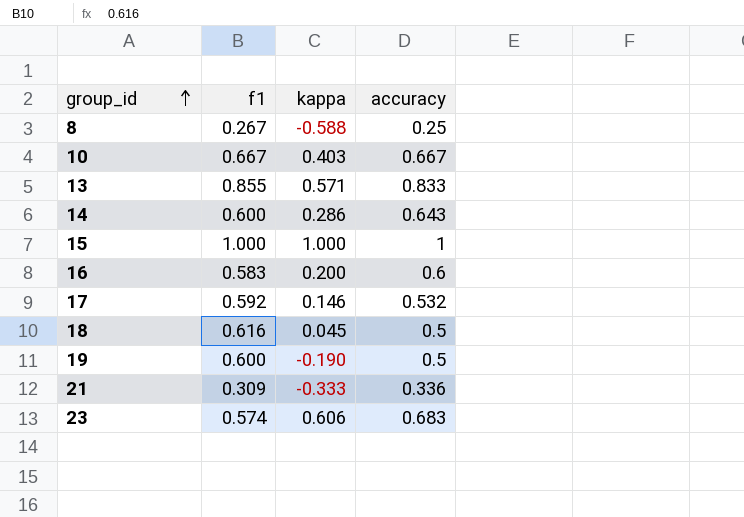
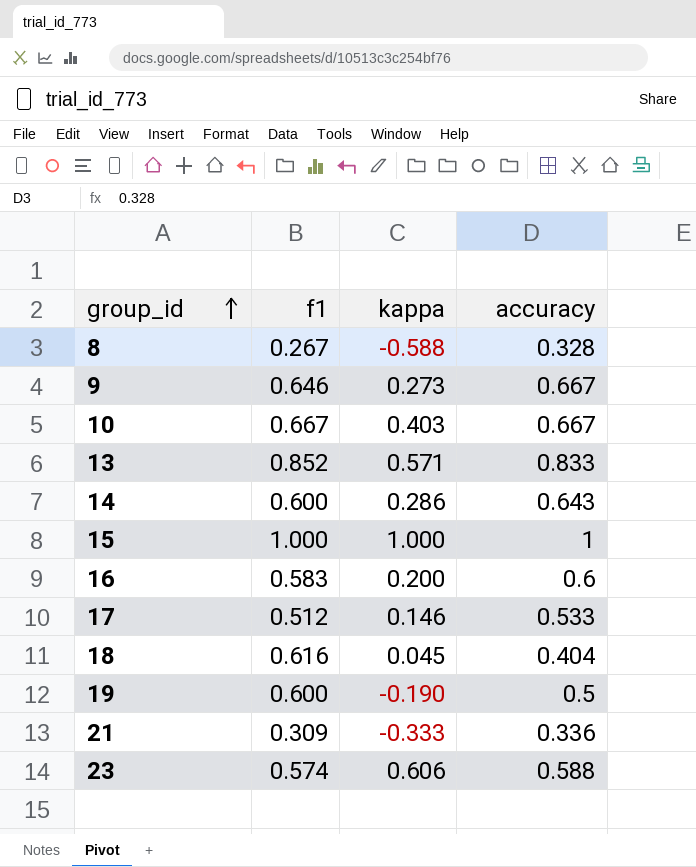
8 | accuracy: 0.25 -> 0.328
row 9: none -> 0.646 | 0.273 | 0.667
13 | f1: 0.855 -> 0.852
17 | f1: 0.592 -> 0.512
17 | accuracy: 0.532 -> 0.533
18 | accuracy: 0.5 -> 0.404
23 | accuracy: 0.683 -> 0.588

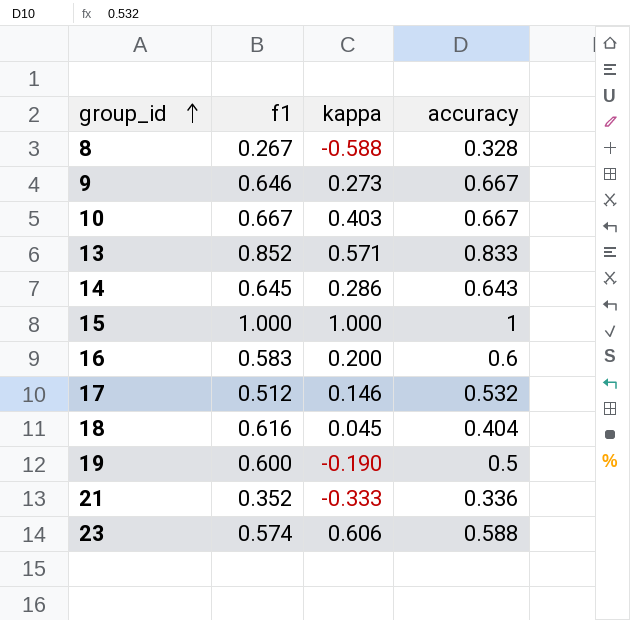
14 | f1: 0.600 -> 0.645
17 | accuracy: 0.533 -> 0.532
21 | f1: 0.309 -> 0.352

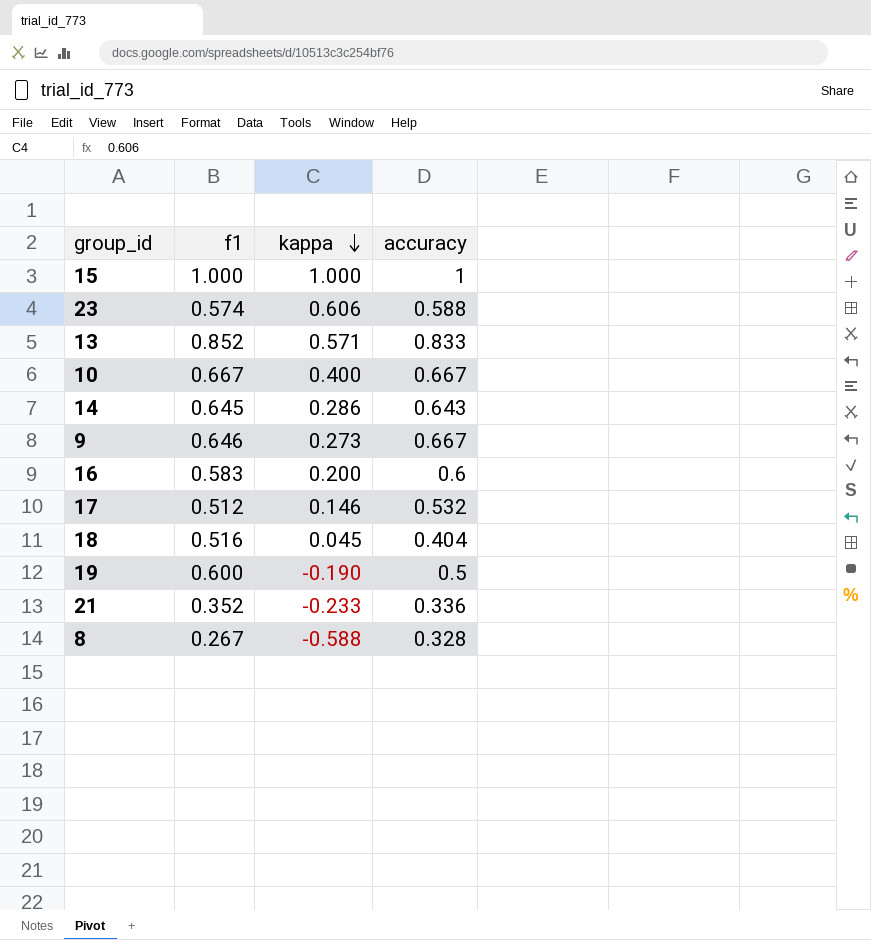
row order: group_id ascending -> kappa descending
10 | kappa: 0.403 -> 0.400
18 | f1: 0.616 -> 0.516
21 | kappa: -0.333 -> -0.233

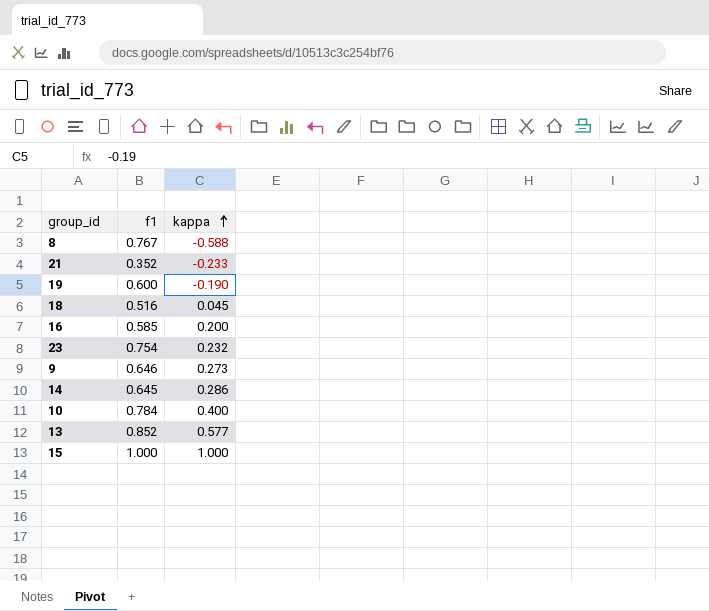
row order: kappa descending -> kappa ascending
column accuracy | position: 4 -> none
row 17: 0.512 | 0.146 | 0.532 -> none
8 | f1: 0.267 -> 0.767
16 | f1: 0.583 -> 0.585
23 | f1: 0.574 -> 0.754
23 | kappa: 0.606 -> 0.232
10 | f1: 0.667 -> 0.784
13 | kappa: 0.571 -> 0.577

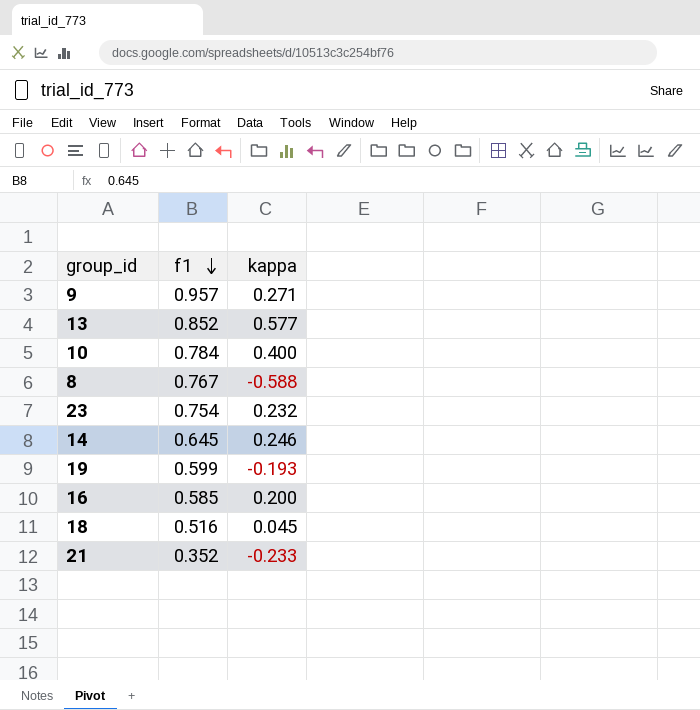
row order: kappa ascending -> f1 descending
row 15: 1.000 | 1.000 -> none
9 | f1: 0.646 -> 0.957
9 | kappa: 0.273 -> 0.271
14 | kappa: 0.286 -> 0.246
19 | f1: 0.600 -> 0.599
19 | kappa: -0.190 -> -0.193

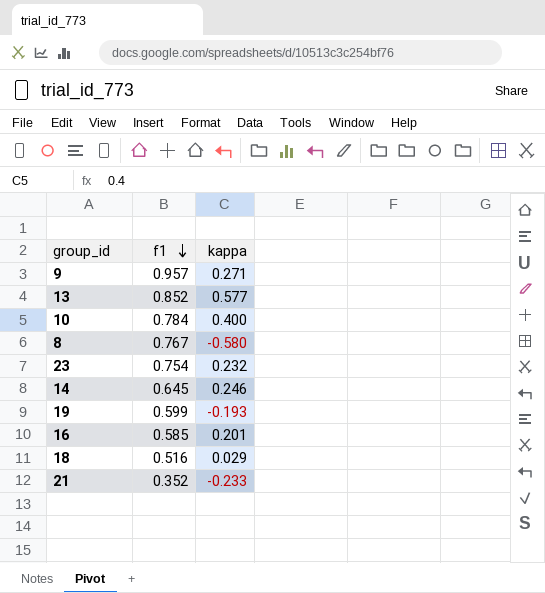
8 | kappa: -0.588 -> -0.580
16 | kappa: 0.200 -> 0.201
18 | kappa: 0.045 -> 0.029

